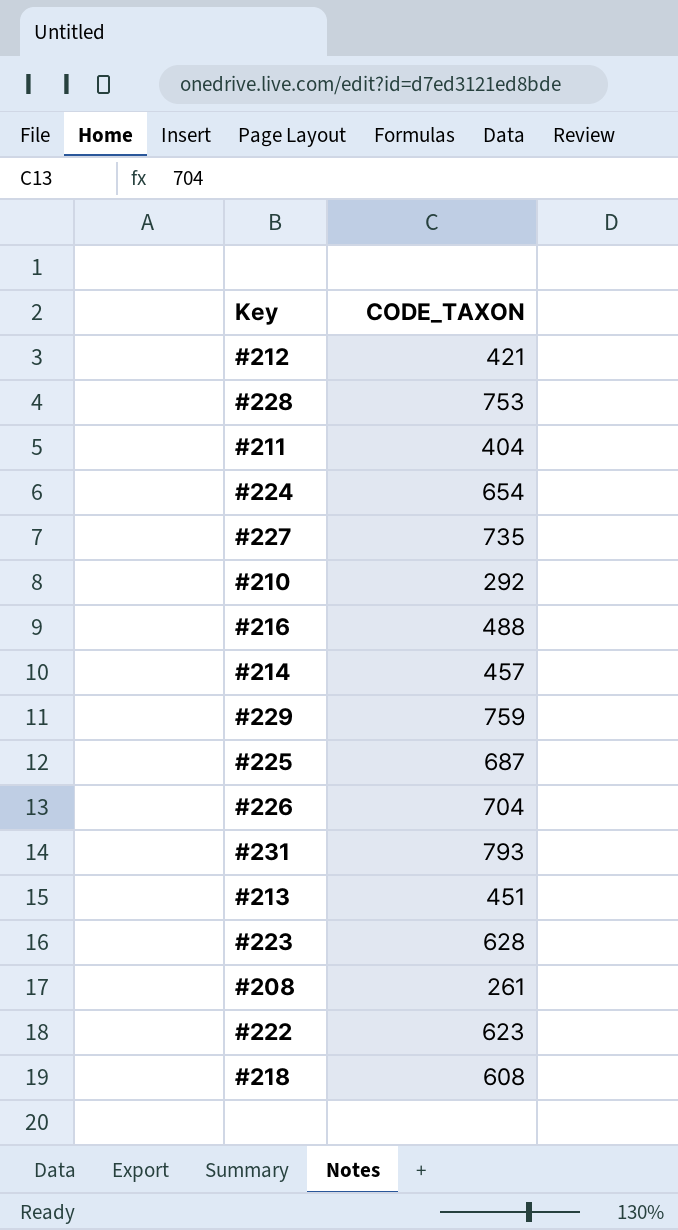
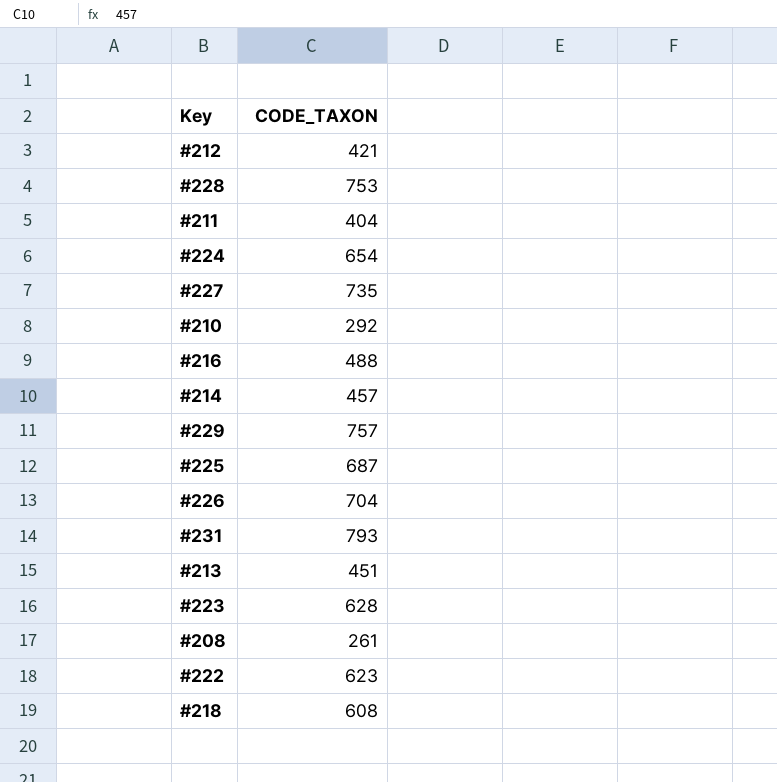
#229 | CODE_TAXON: 759 -> 757

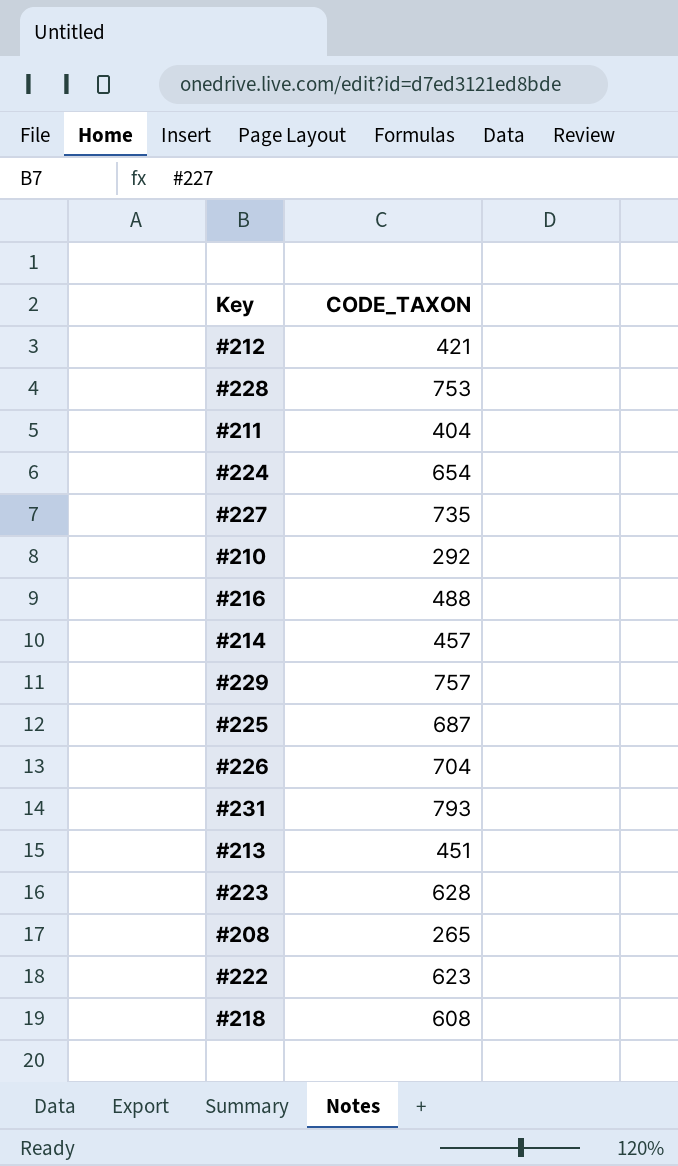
#208 | CODE_TAXON: 261 -> 265

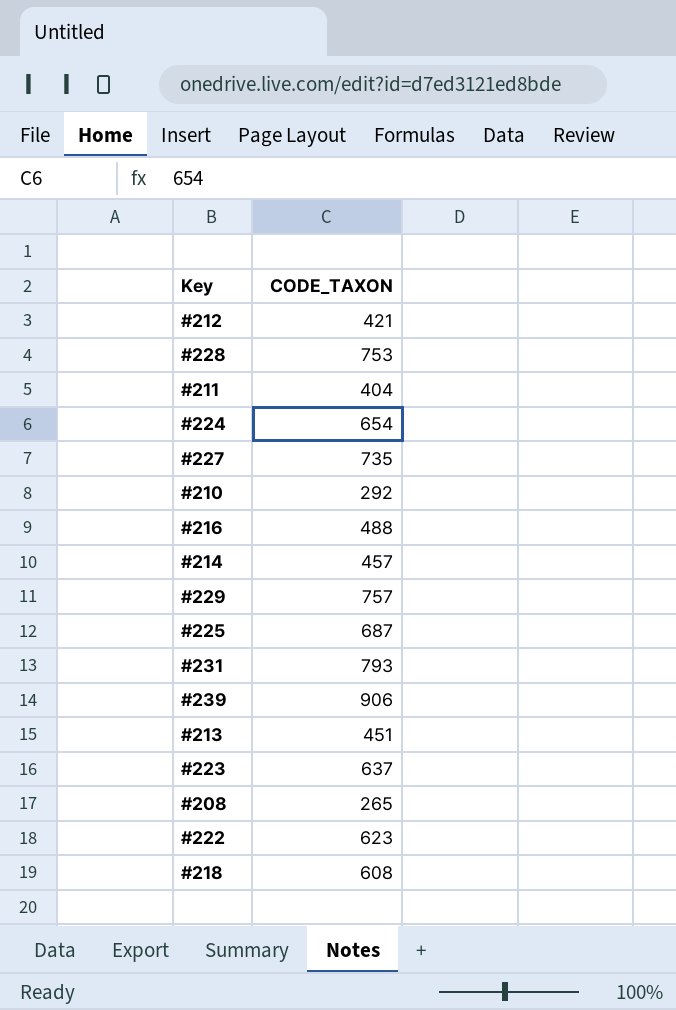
row #226: 704 -> none
row #239: none -> 906
#223 | CODE_TAXON: 628 -> 637

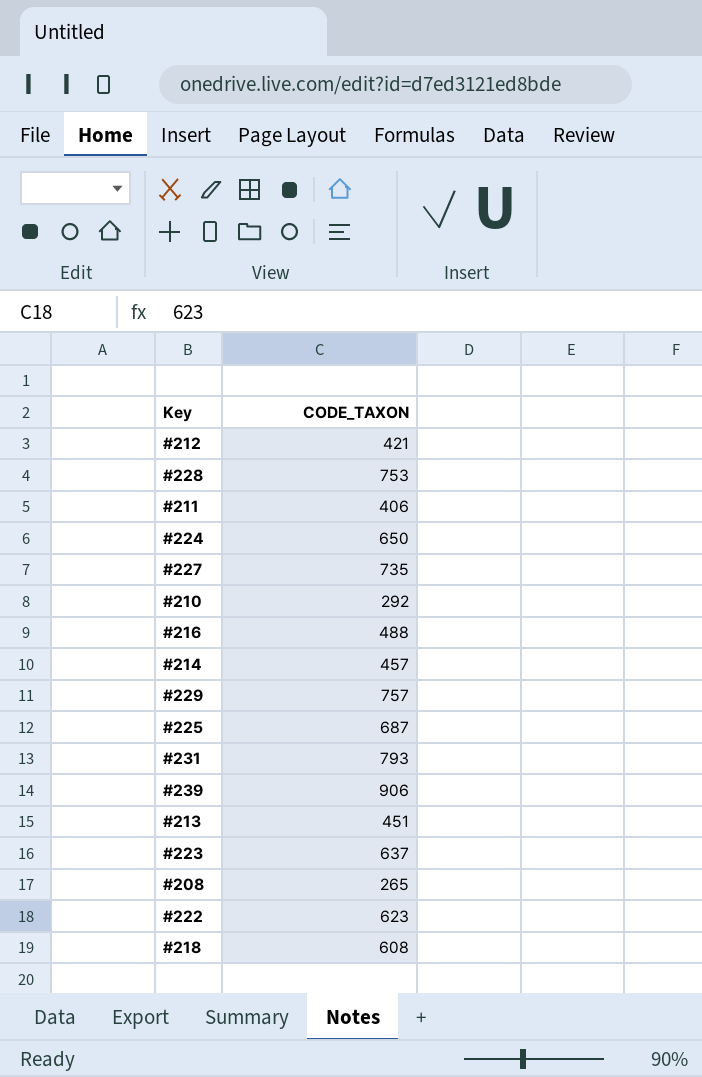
#211 | CODE_TAXON: 404 -> 406
#224 | CODE_TAXON: 654 -> 650

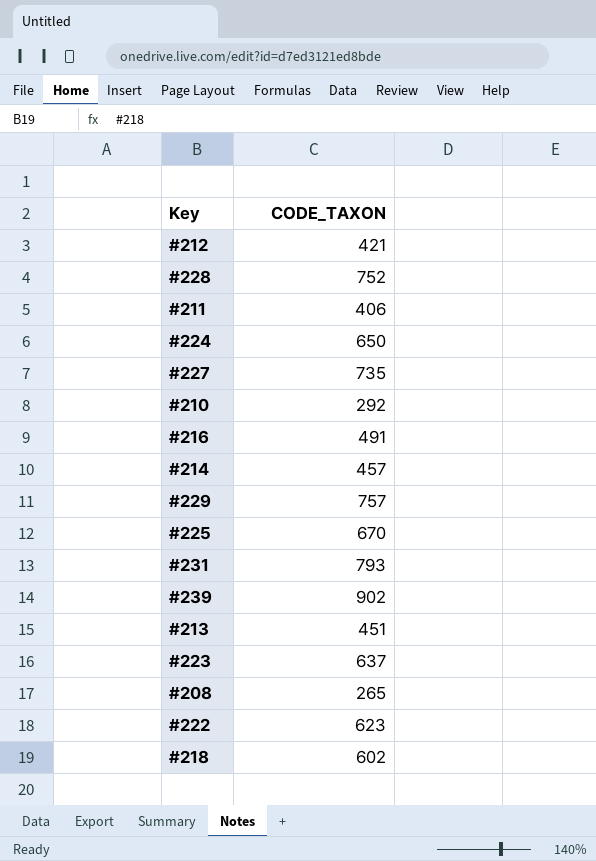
#228 | CODE_TAXON: 753 -> 752
#216 | CODE_TAXON: 488 -> 491
#225 | CODE_TAXON: 687 -> 670
#239 | CODE_TAXON: 906 -> 902
#218 | CODE_TAXON: 608 -> 602

